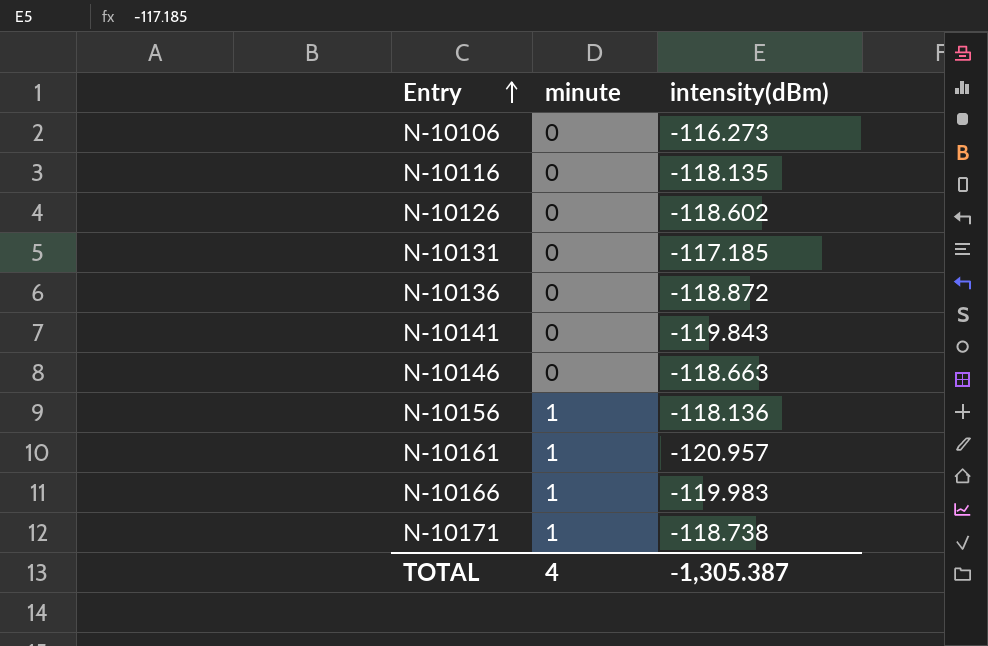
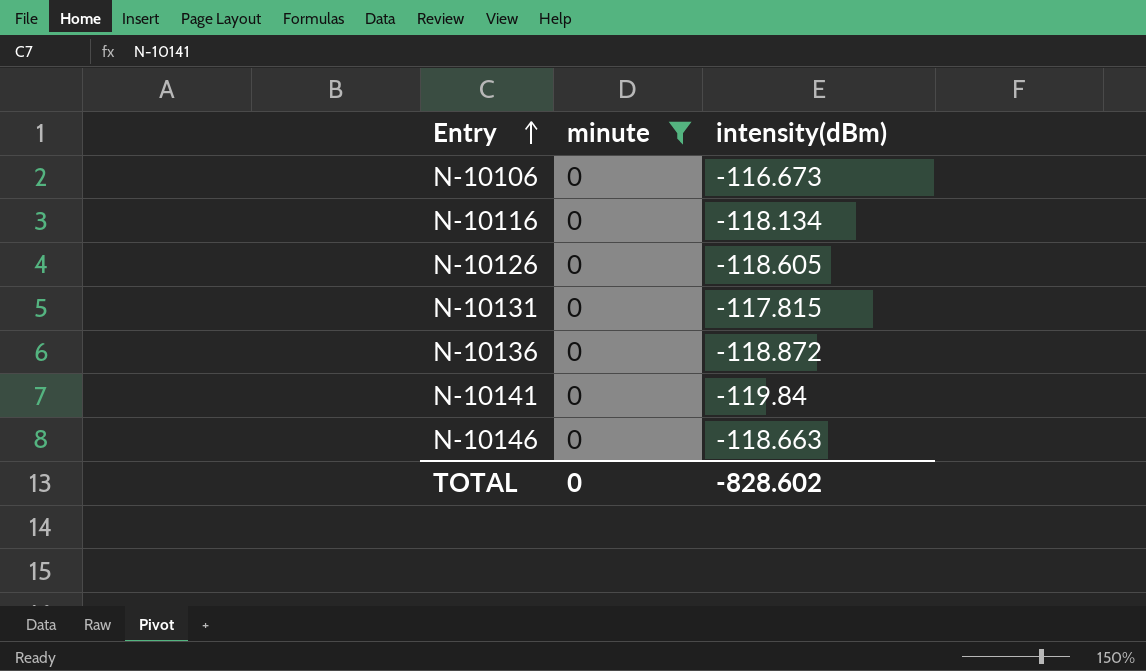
filter: none -> minute = 0
N-10106 | intensity(dBm): -116.273 -> -116.673
N-10116 | intensity(dBm): -118.135 -> -118.134
N-10126 | intensity(dBm): -118.602 -> -118.605
N-10131 | intensity(dBm): -117.185 -> -117.815
N-10141 | intensity(dBm): -119.843 -> -119.84
TOTAL | minute: 4 -> 0
TOTAL | intensity(dBm): -1,305.387 -> -828.602

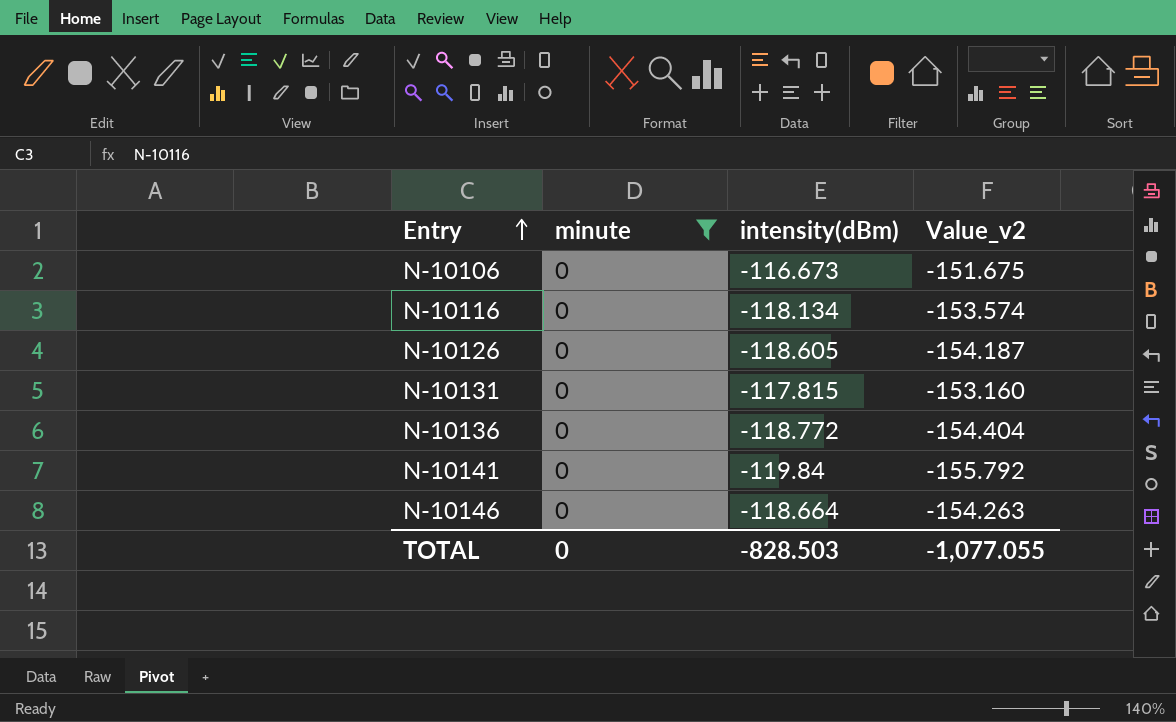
column Value_v2 | formula: none -> [intensity(dBm)] * 1.3
N-10136 | intensity(dBm): -118.872 -> -118.772
N-10146 | intensity(dBm): -118.663 -> -118.664
TOTAL | intensity(dBm): -828.602 -> -828.503

